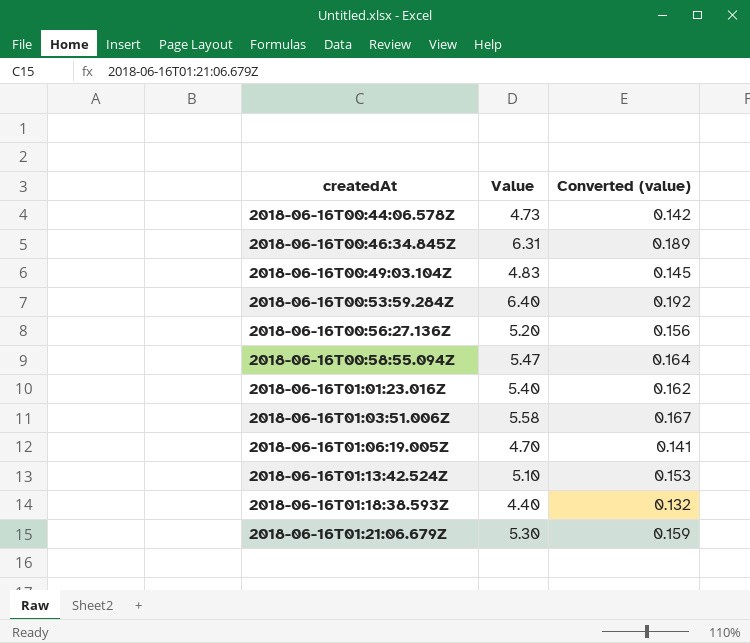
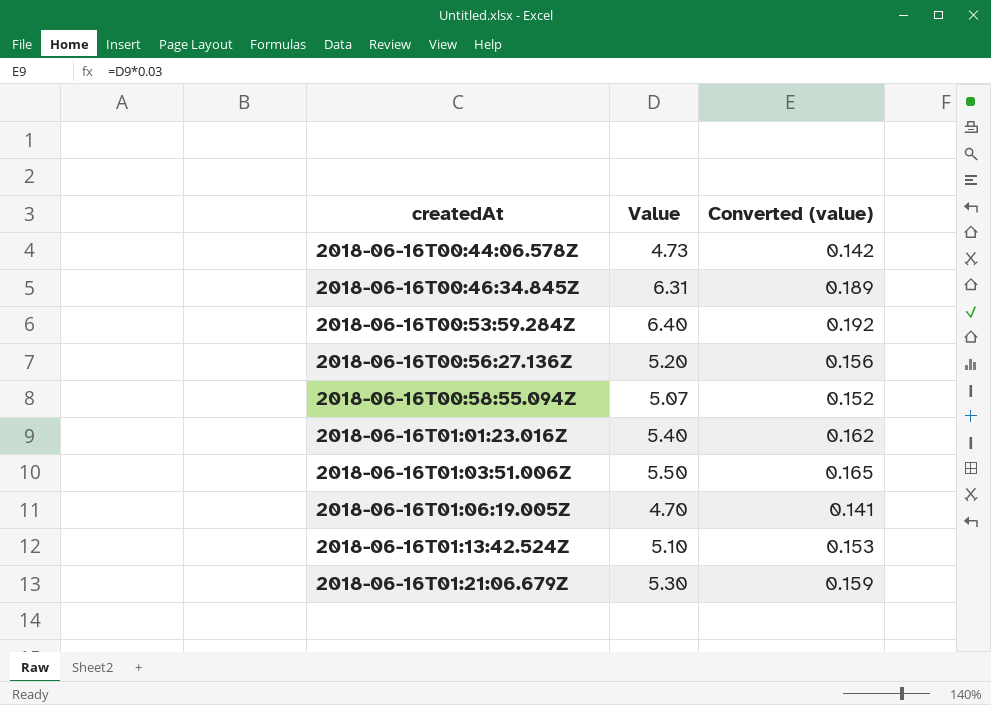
row 2018-06-16T00:49:03.104Z: 4.83 | 0.145 -> none
row 2018-06-16T01:18:38.593Z: 4.40 | 0.132 -> none
2018-06-16T00:58:55.094Z | Value: 5.47 -> 5.07
2018-06-16T00:58:55.094Z | Converted (value): 0.164 -> 0.152
2018-06-16T01:03:51.006Z | Value: 5.58 -> 5.50
2018-06-16T01:03:51.006Z | Converted (value): 0.167 -> 0.165

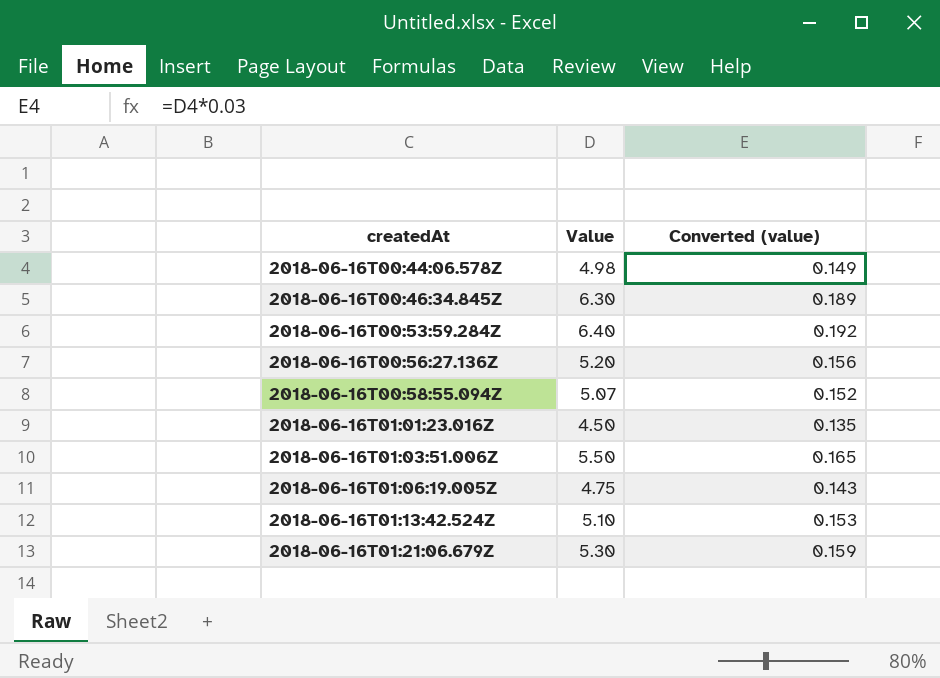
2018-06-16T00:44:06.578Z | Value: 4.73 -> 4.98
2018-06-16T00:44:06.578Z | Converted (value): 0.142 -> 0.149
2018-06-16T00:46:34.845Z | Value: 6.31 -> 6.30
2018-06-16T01:01:23.016Z | Value: 5.40 -> 4.50
2018-06-16T01:01:23.016Z | Converted (value): 0.162 -> 0.135
2018-06-16T01:06:19.005Z | Value: 4.70 -> 4.75
2018-06-16T01:06:19.005Z | Converted (value): 0.141 -> 0.143

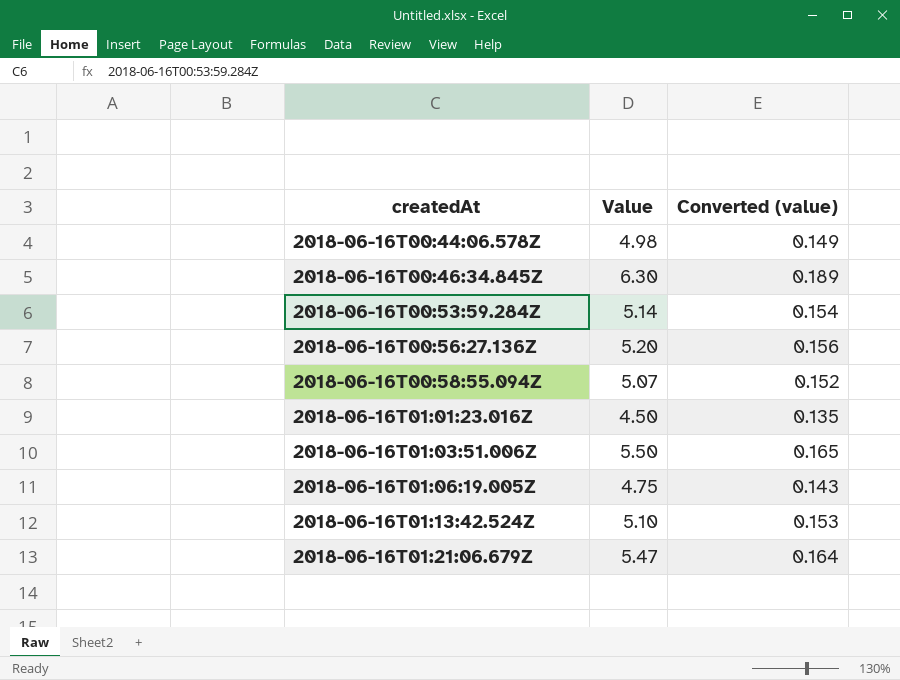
2018-06-16T00:53:59.284Z | Value: 6.40 -> 5.14
2018-06-16T00:53:59.284Z | Converted (value): 0.192 -> 0.154
2018-06-16T01:21:06.679Z | Value: 5.30 -> 5.47
2018-06-16T01:21:06.679Z | Converted (value): 0.159 -> 0.164

